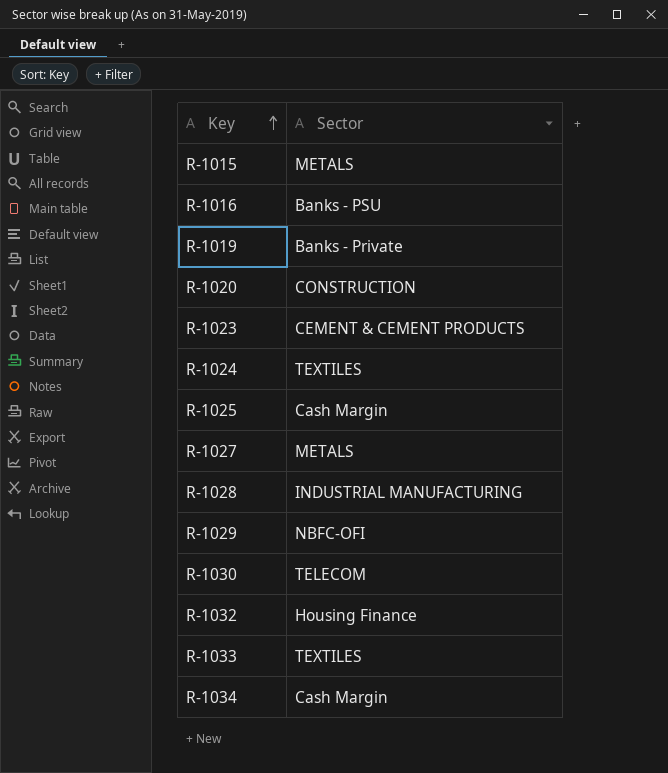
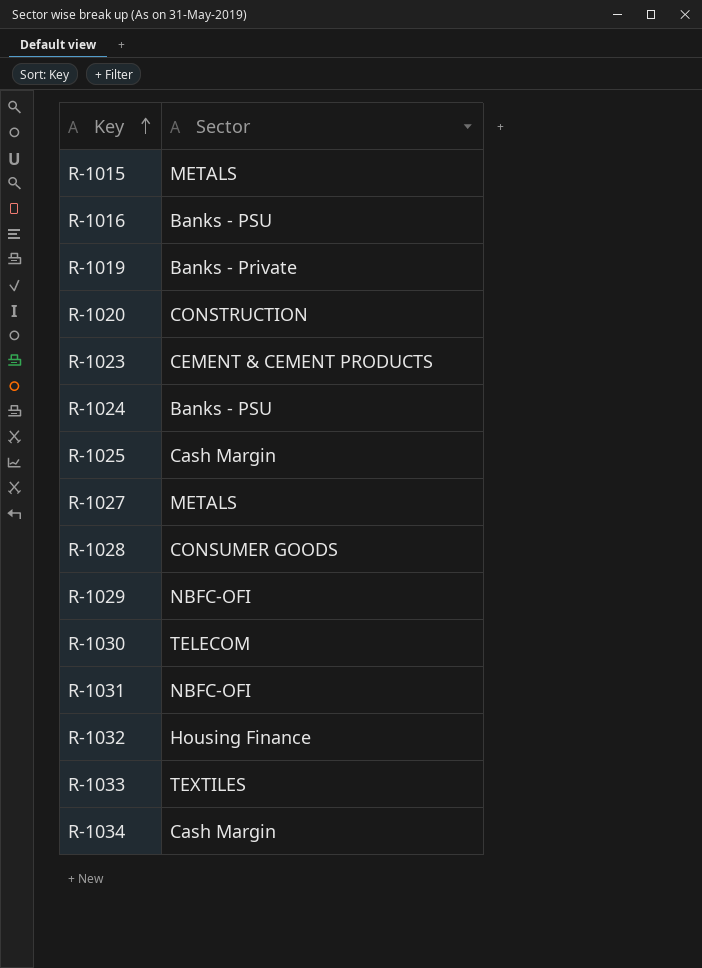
R-1024 | Sector: TEXTILES -> Banks - PSU
R-1028 | Sector: INDUSTRIAL MANUFACTURING -> CONSUMER GOODS
row R-1031: none -> NBFC-OFI

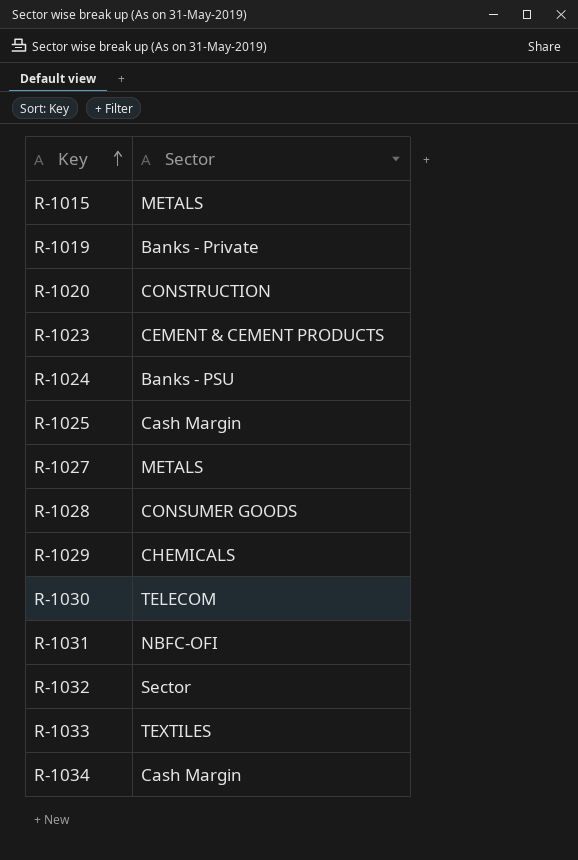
row R-1016: Banks - PSU -> none
R-1029 | Sector: NBFC-OFI -> CHEMICALS
R-1032 | Sector: Housing Finance -> Sector

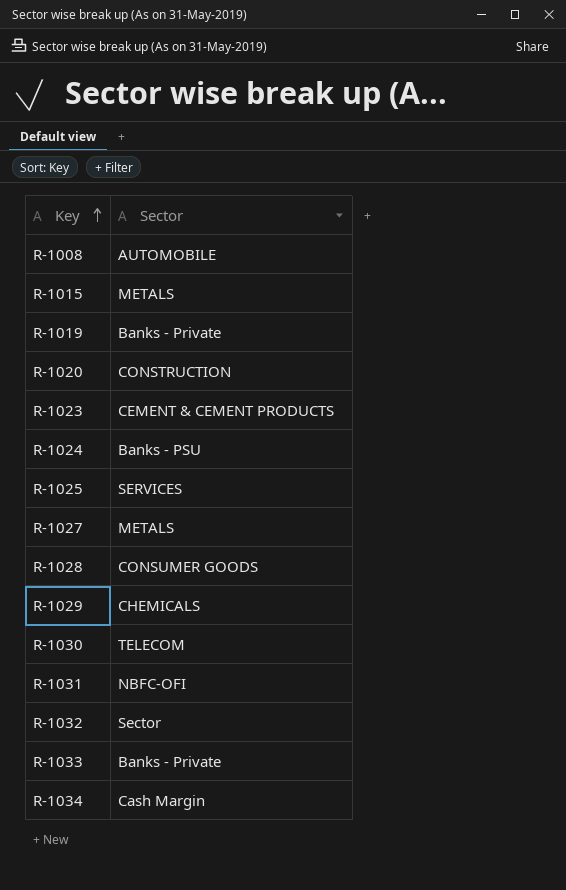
row R-1008: none -> AUTOMOBILE
R-1025 | Sector: Cash Margin -> SERVICES
R-1033 | Sector: TEXTILES -> Banks - Private

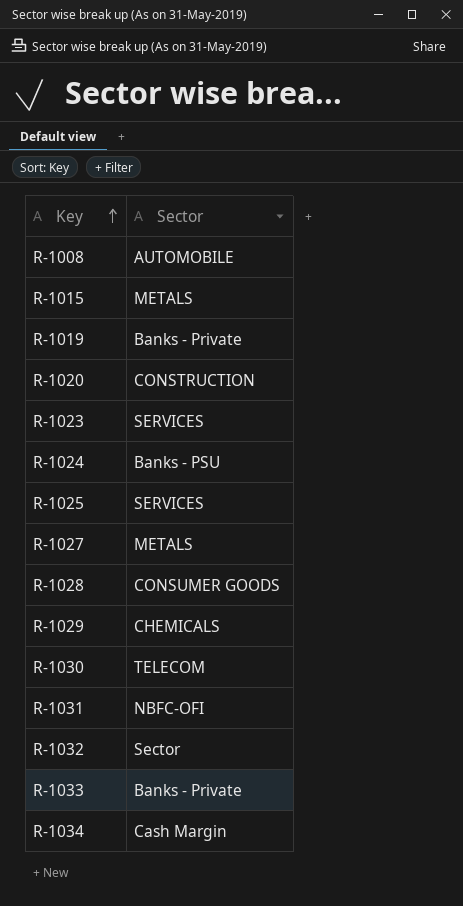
R-1023 | Sector: CEMENT & CEMENT PRODUCTS -> SERVICES

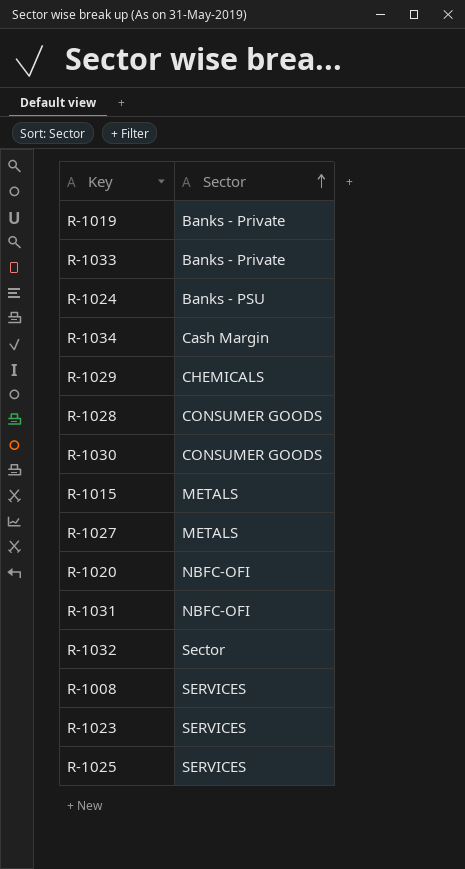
row order: Key ascending -> Sector ascending
R-1030 | Sector: TELECOM -> CONSUMER GOODS
R-1020 | Sector: CONSTRUCTION -> NBFC-OFI
R-1008 | Sector: AUTOMOBILE -> SERVICES

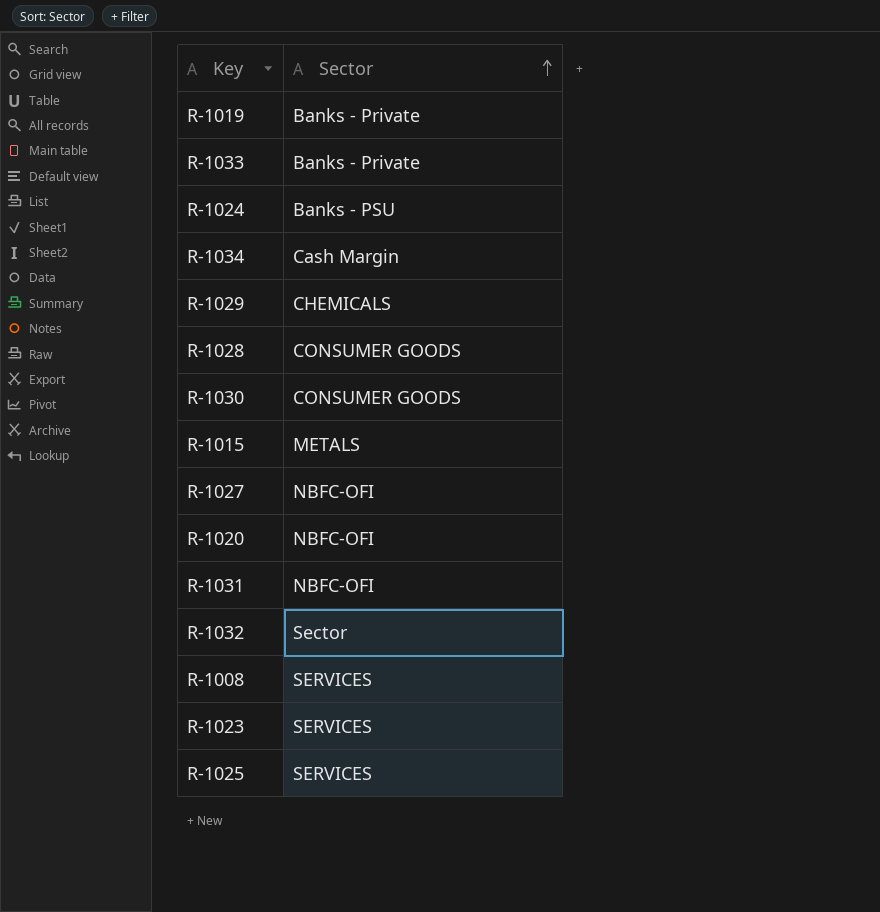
R-1027 | Sector: METALS -> NBFC-OFI

